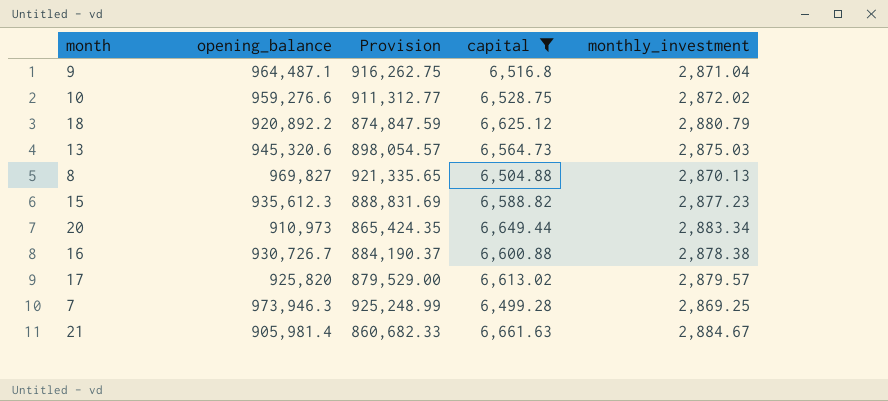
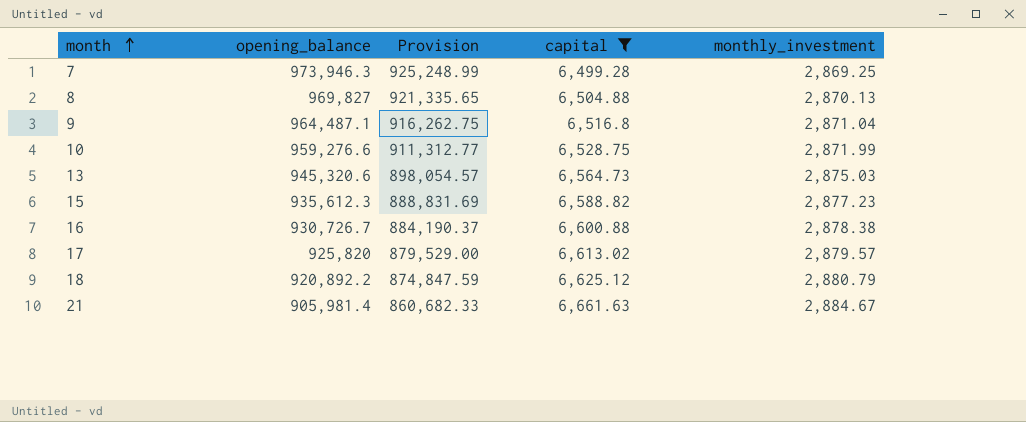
row order: none -> month ascending
row 20: 910,973 | 865,424.35 | 6,649.44 | 2,883.34 -> none
10 | monthly_investment: 2,872.02 -> 2,871.99

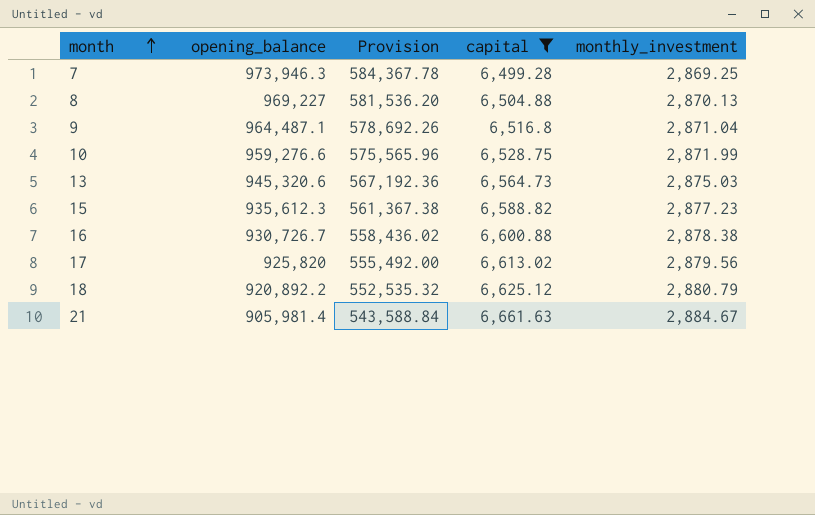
column Provision | formula: [opening_balance] * 0.95 -> [opening_balance] * 0.6
8 | opening_balance: 969,827 -> 969,227
17 | monthly_investment: 2,879.57 -> 2,879.56

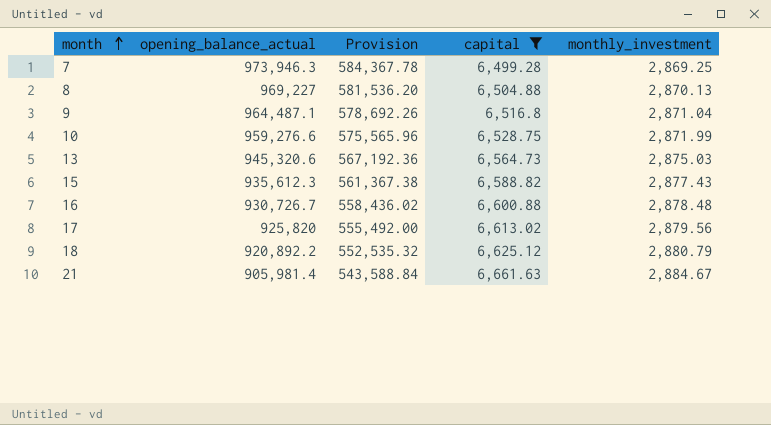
column name: opening_balance -> opening_balance_actual
15 | monthly_investment: 2,877.23 -> 2,877.43
16 | monthly_investment: 2,878.38 -> 2,878.48

